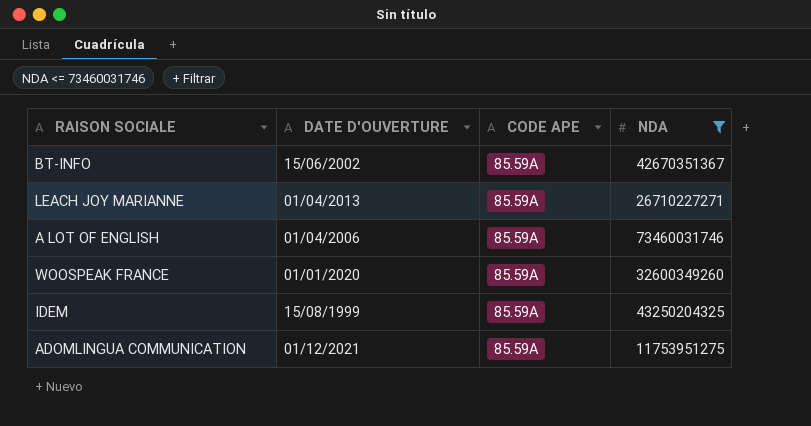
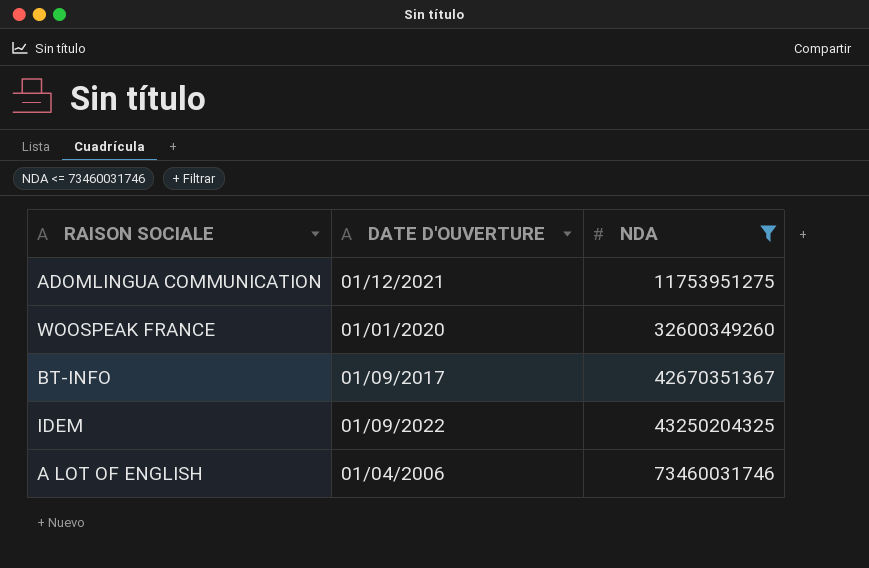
row order: none -> NDA ascending
column CODE APE | position: 3 -> none
row LEACH JOY MARIANNE: 01/04/2013 | 85.59A | 26710227271 -> none
BT-INFO | DATE D'OUVERTURE: 15/06/2002 -> 01/09/2017
IDEM | DATE D'OUVERTURE: 15/08/1999 -> 01/09/2022

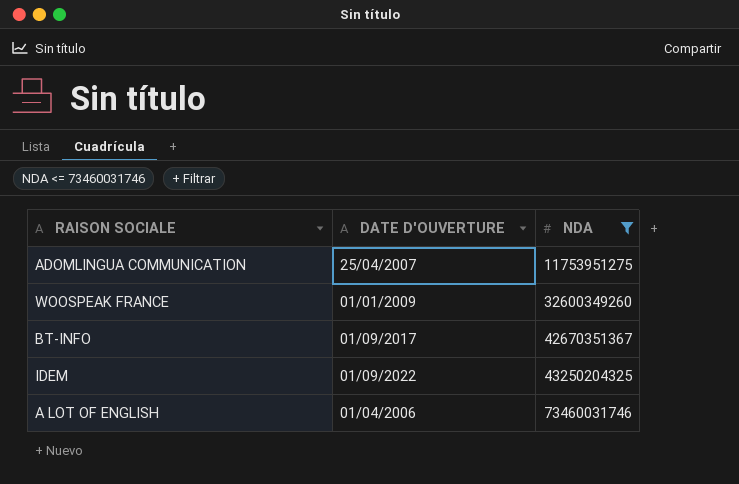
ADOMLINGUA COMMUNICATION | DATE D'OUVERTURE: 01/12/2021 -> 25/04/2007
WOOSPEAK FRANCE | DATE D'OUVERTURE: 01/01/2020 -> 01/01/2009

